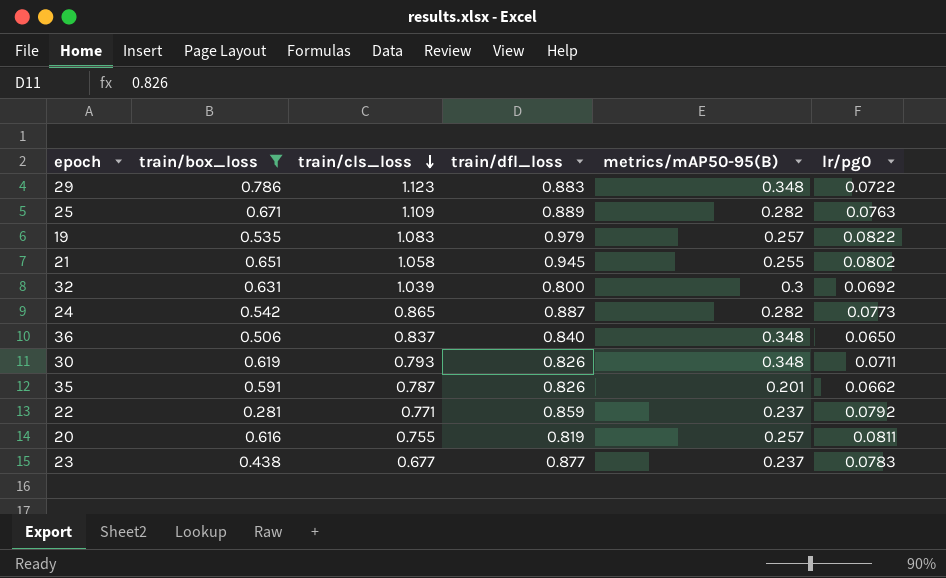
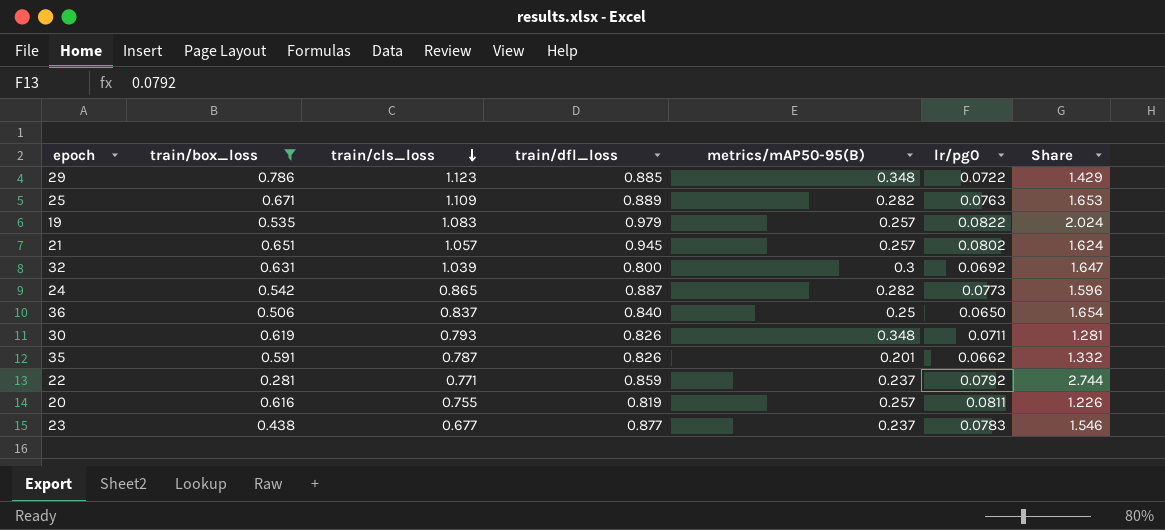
column Share | formula: none -> [train/cls_loss] / [train/box_loss]
29 | train/dfl_loss: 0.883 -> 0.885
21 | train/cls_loss: 1.058 -> 1.057
21 | metrics/mAP50-95(B): 0.255 -> 0.257
36 | metrics/mAP50-95(B): 0.348 -> 0.25

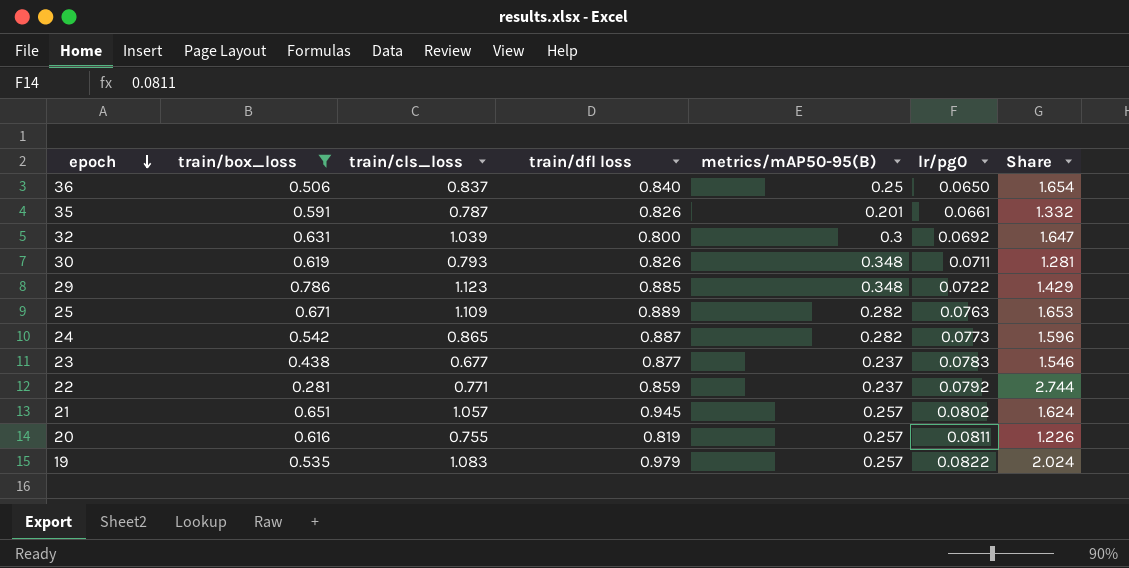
row order: train/cls_loss descending -> epoch descending
column name: train/dfl_loss -> train/dfl loss
35 | lr/pg0: 0.0662 -> 0.0661

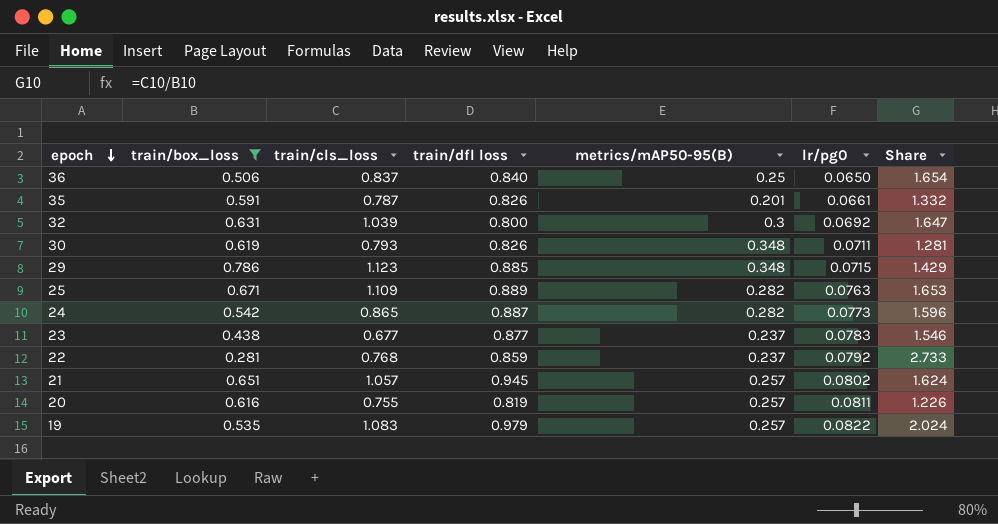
29 | lr/pg0: 0.0722 -> 0.0715
22 | train/cls_loss: 0.771 -> 0.768
22 | Share: 2.744 -> 2.733

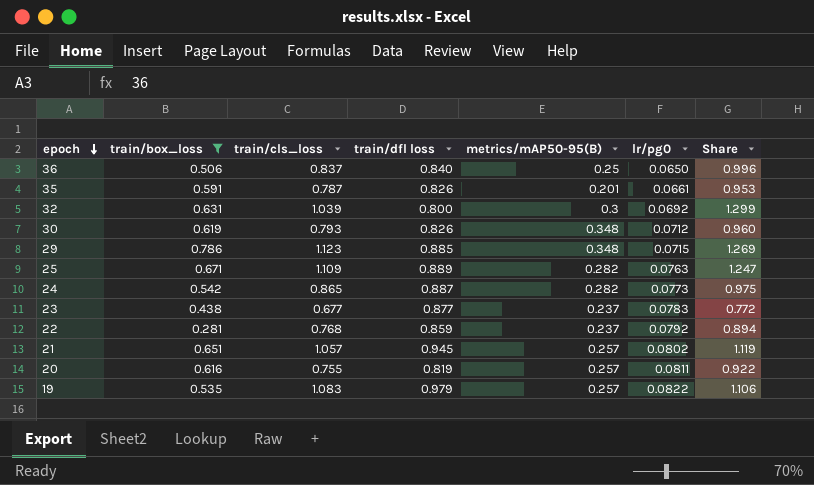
column Share | formula: [train/cls_loss] / [train/box_loss] -> [train/cls_loss] / [train/dfl loss]
30 | lr/pg0: 0.0711 -> 0.0712

